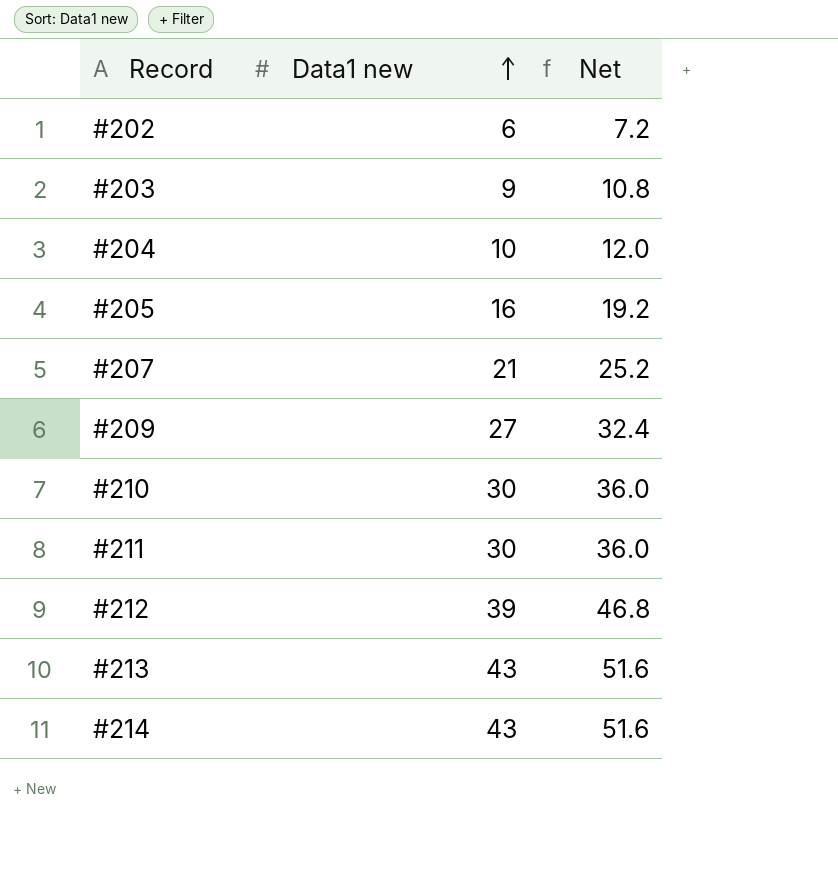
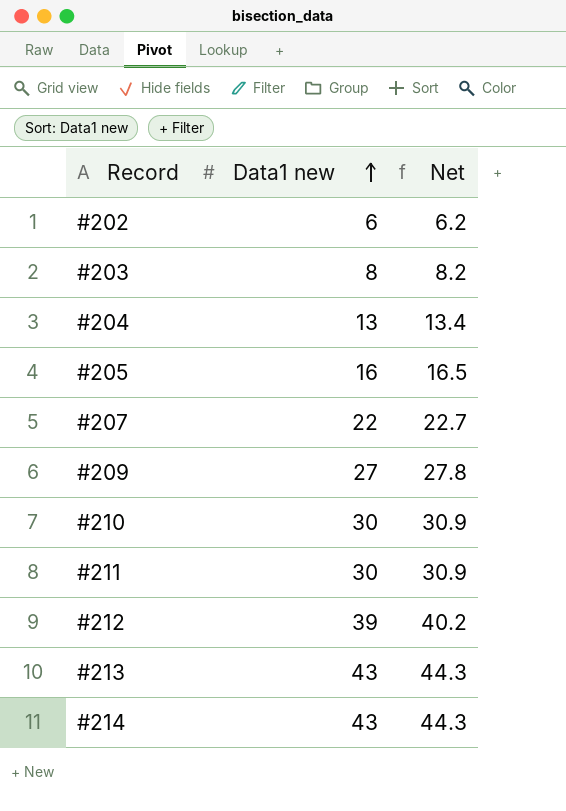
column Net | formula: [Data1 new] * 1.2 -> [Data1 new] * 1.03
#203 | Data1 new: 9 -> 8
#204 | Data1 new: 10 -> 13
#207 | Data1 new: 21 -> 22

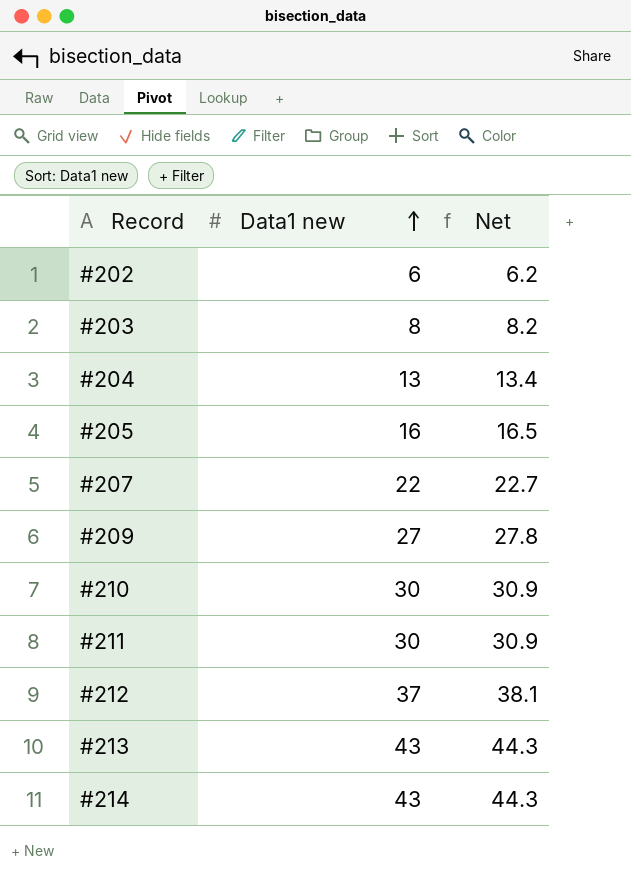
#212 | Data1 new: 39 -> 37
#212 | Net: 40.2 -> 38.1

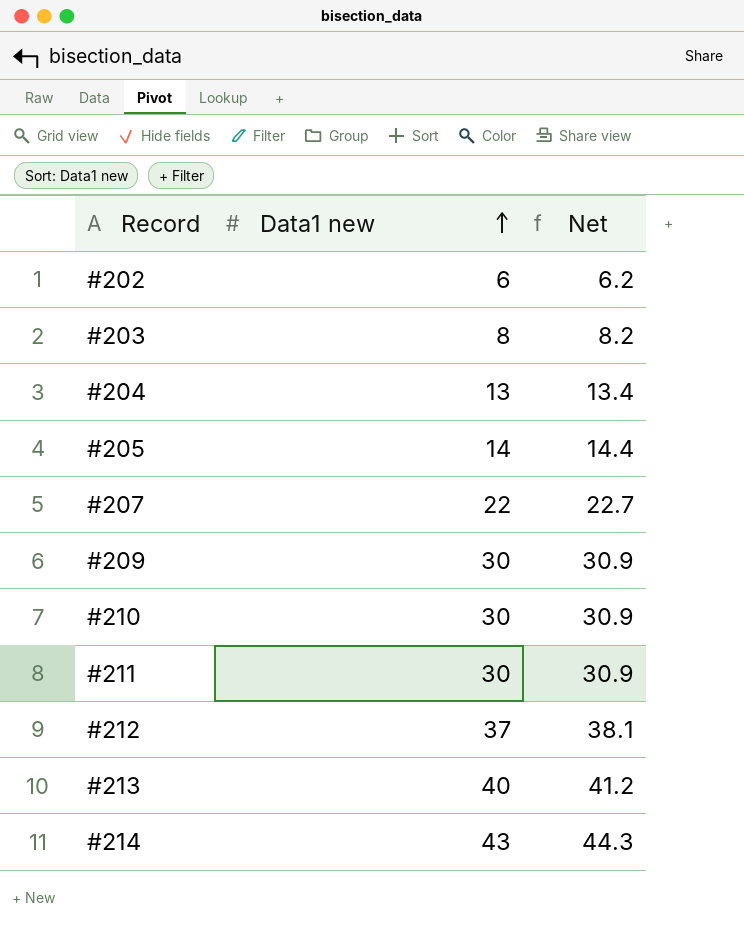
#205 | Data1 new: 16 -> 14
#205 | Net: 16.5 -> 14.4
#209 | Data1 new: 27 -> 30
#209 | Net: 27.8 -> 30.9
#213 | Data1 new: 43 -> 40
#213 | Net: 44.3 -> 41.2

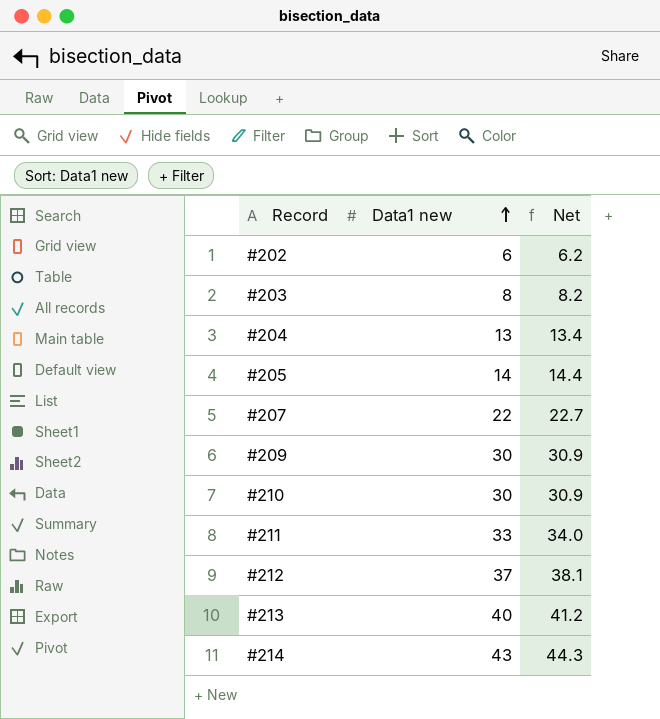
#211 | Data1 new: 30 -> 33
#211 | Net: 30.9 -> 34.0

